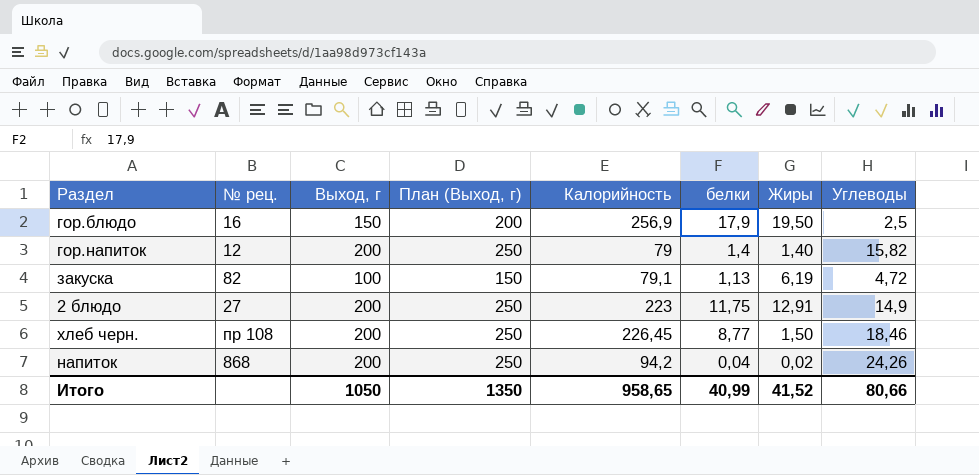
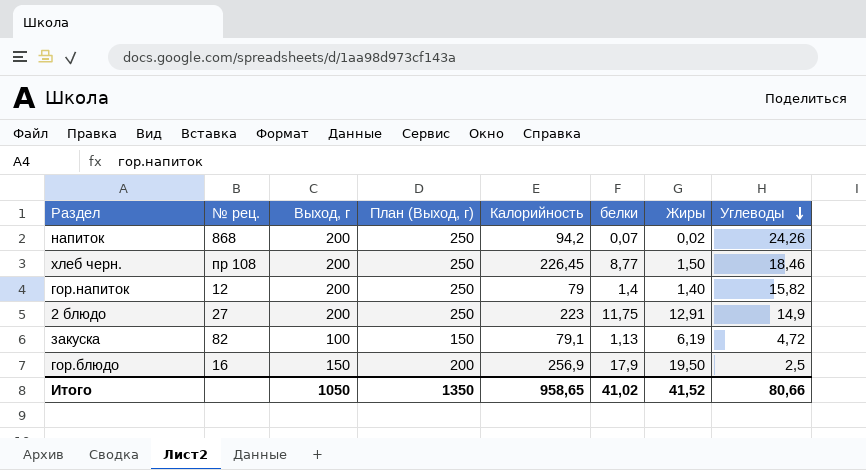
row order: none -> Углеводы descending
напиток | белки: 0,04 -> 0,07
Итого | белки: 40,99 -> 41,02

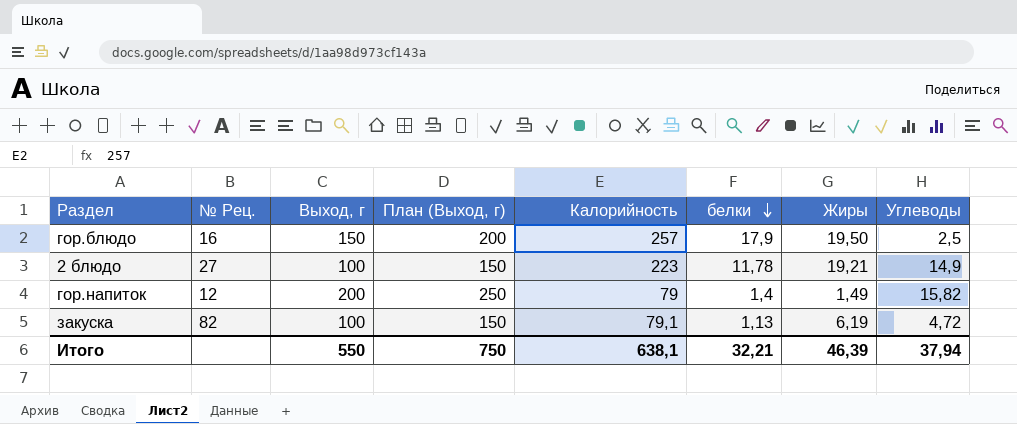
row order: Углеводы descending -> белки descending
column name: № рец. -> № Рец.
row напиток: 868 | 200 | 250 | 94,2 | 0,07 | 0,02 | 24,26 -> none
row хлеб черн.: пр 108 | 200 | 250 | 226,45 | 8,77 | 1,50 | 18,46 -> none
гор.блюдо | Калорийность: 256,9 -> 257
2 блюдо | Выход, г: 200 -> 100
2 блюдо | План (Выход, г): 250 -> 150
2 блюдо | белки: 11,75 -> 11,78
2 блюдо | Жиры: 12,91 -> 19,21
гор.напиток | Жиры: 1,40 -> 1,49
Итого | Выход, г: 1050 -> 550
Итого | План (Выход, г): 1350 -> 750
Итого | Калорийность: 958,65 -> 638,1
Итого | белки: 41,02 -> 32,21
Итого | Жиры: 41,52 -> 46,39
Итого | Углеводы: 80,66 -> 37,94

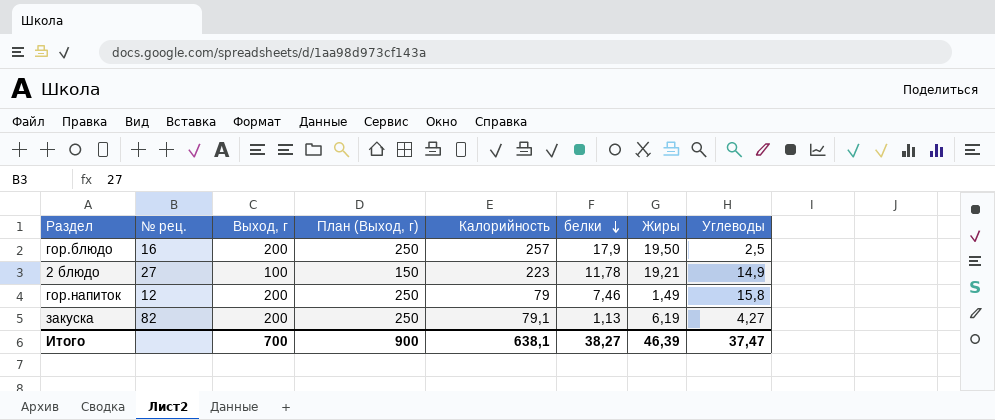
column name: № Рец. -> № рец.
гор.блюдо | Выход, г: 150 -> 200
гор.блюдо | План (Выход, г): 200 -> 250
гор.напиток | белки: 1,4 -> 7,46
гор.напиток | Углеводы: 15,82 -> 15,8
закуска | Выход, г: 100 -> 200
закуска | План (Выход, г): 150 -> 250
закуска | Углеводы: 4,72 -> 4,27
Итого | Выход, г: 550 -> 700
Итого | План (Выход, г): 750 -> 900
Итого | белки: 32,21 -> 38,27
Итого | Углеводы: 37,94 -> 37,47

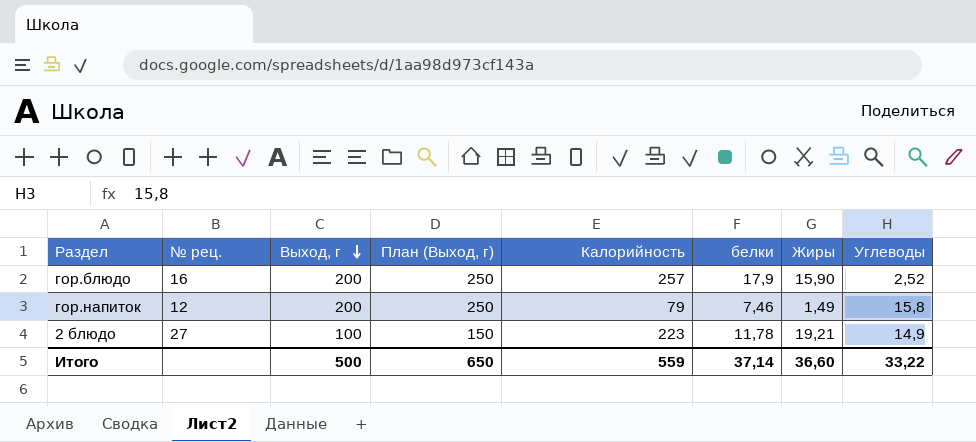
row order: белки descending -> Выход, г descending
row закуска: 82 | 200 | 250 | 79,1 | 1,13 | 6,19 | 4,27 -> none
гор.блюдо | Жиры: 19,50 -> 15,90
гор.блюдо | Углеводы: 2,5 -> 2,52
Итого | Выход, г: 700 -> 500
Итого | План (Выход, г): 900 -> 650
Итого | Калорийность: 638,1 -> 559
Итого | белки: 38,27 -> 37,14
Итого | Жиры: 46,39 -> 36,60
Итого | Углеводы: 37,47 -> 33,22

